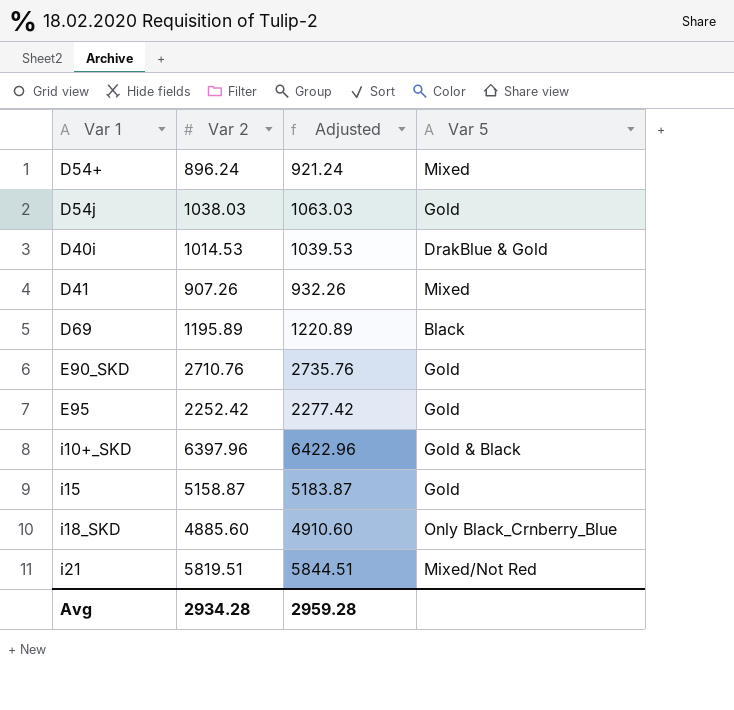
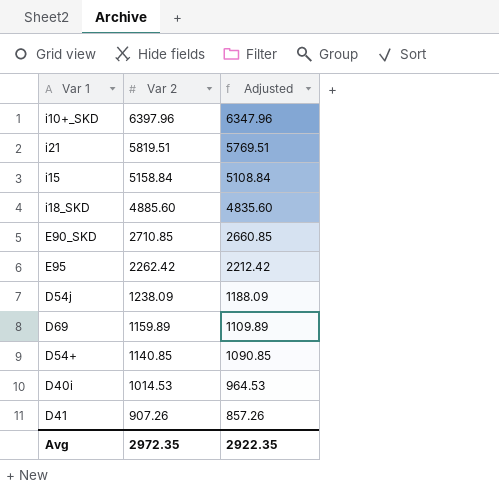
row order: none -> Var 2 descending
column Var 5 | position: 4 -> none
column Adjusted | formula: [Var 2] + 25 -> [Var 2] - 50
i15 | Var 2: 5158.87 -> 5158.84
E90_SKD | Var 2: 2710.76 -> 2710.85
E95 | Var 2: 2252.42 -> 2262.42
D54j | Var 2: 1038.03 -> 1238.09
D69 | Var 2: 1195.89 -> 1159.89
D54+ | Var 2: 896.24 -> 1140.85
Avg | Var 2: 2934.28 -> 2972.35
Avg | Adjusted: 2959.28 -> 2922.35

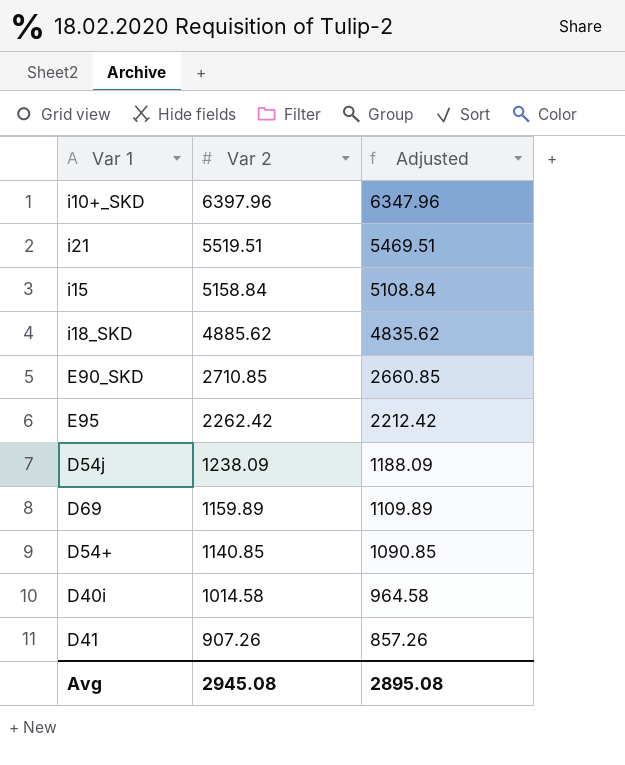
i21 | Var 2: 5819.51 -> 5519.51
i21 | Adjusted: 5769.51 -> 5469.51
i18_SKD | Var 2: 4885.60 -> 4885.62
i18_SKD | Adjusted: 4835.60 -> 4835.62
D40i | Var 2: 1014.53 -> 1014.58
D40i | Adjusted: 964.53 -> 964.58
Avg | Var 2: 2972.35 -> 2945.08
Avg | Adjusted: 2922.35 -> 2895.08

